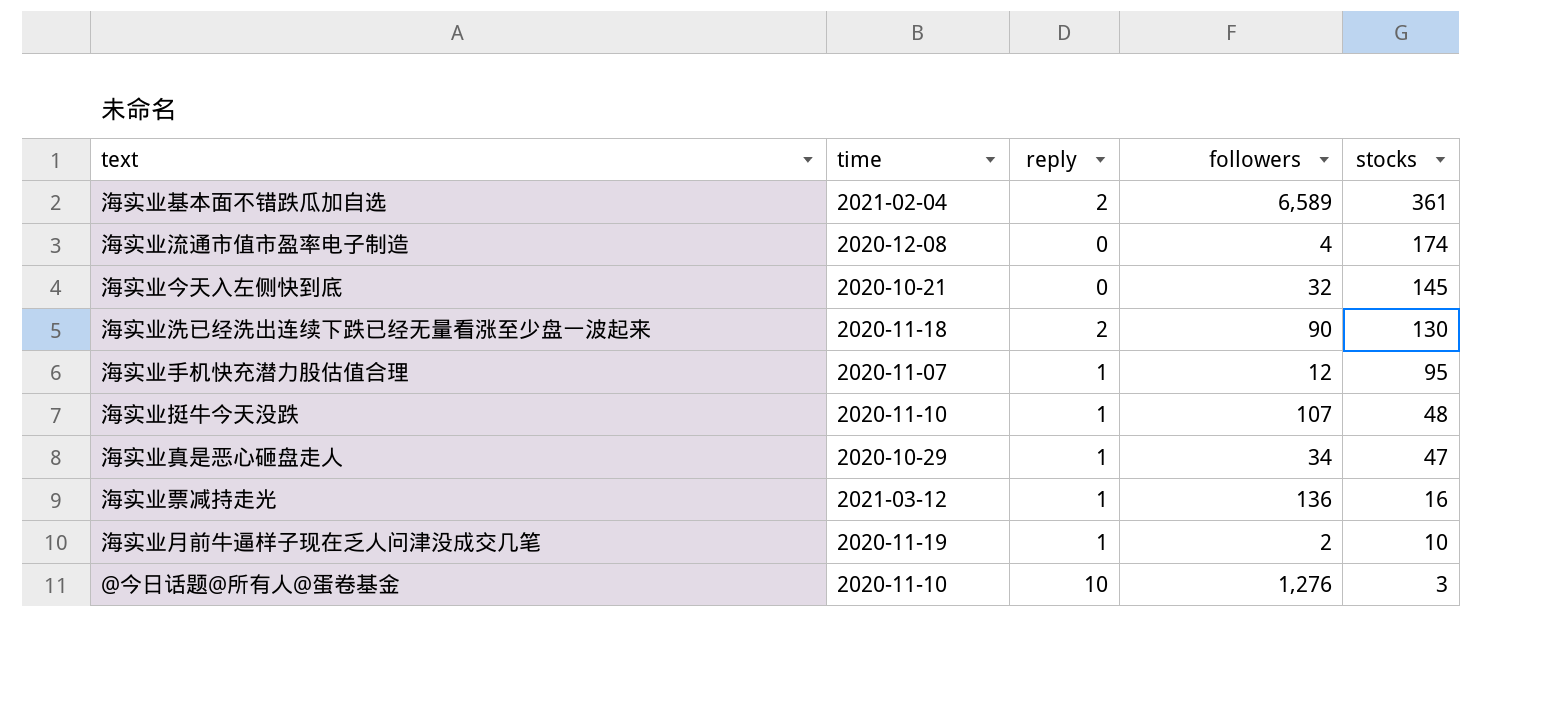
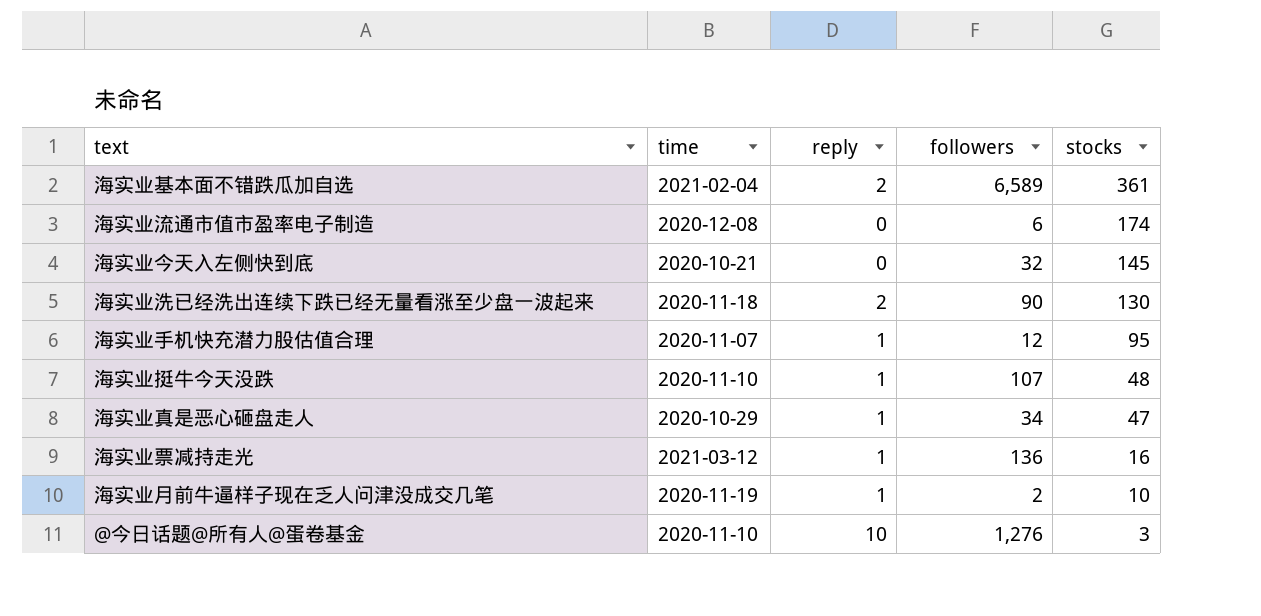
海实业流通市值市盈率电子制造 | followers: 4 -> 6

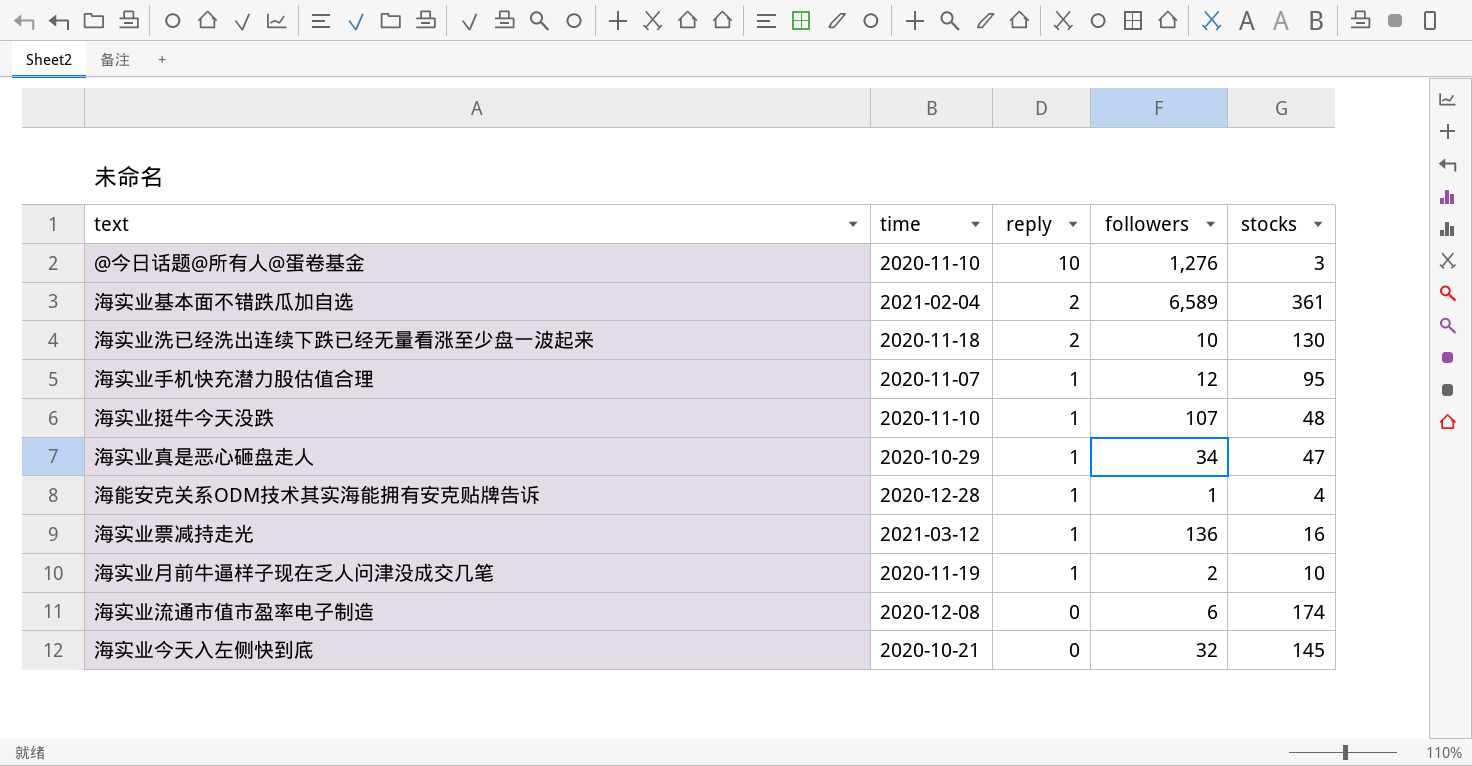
row order: stocks descending -> reply descending
海实业洗已经洗出连续下跌已经无量看涨至少盘一波起来 | followers: 90 -> 10
row 海能安克关系ODM技术其实海能拥有安克贴牌告诉: none -> 2020-12-28 | 1 | 1 | 4

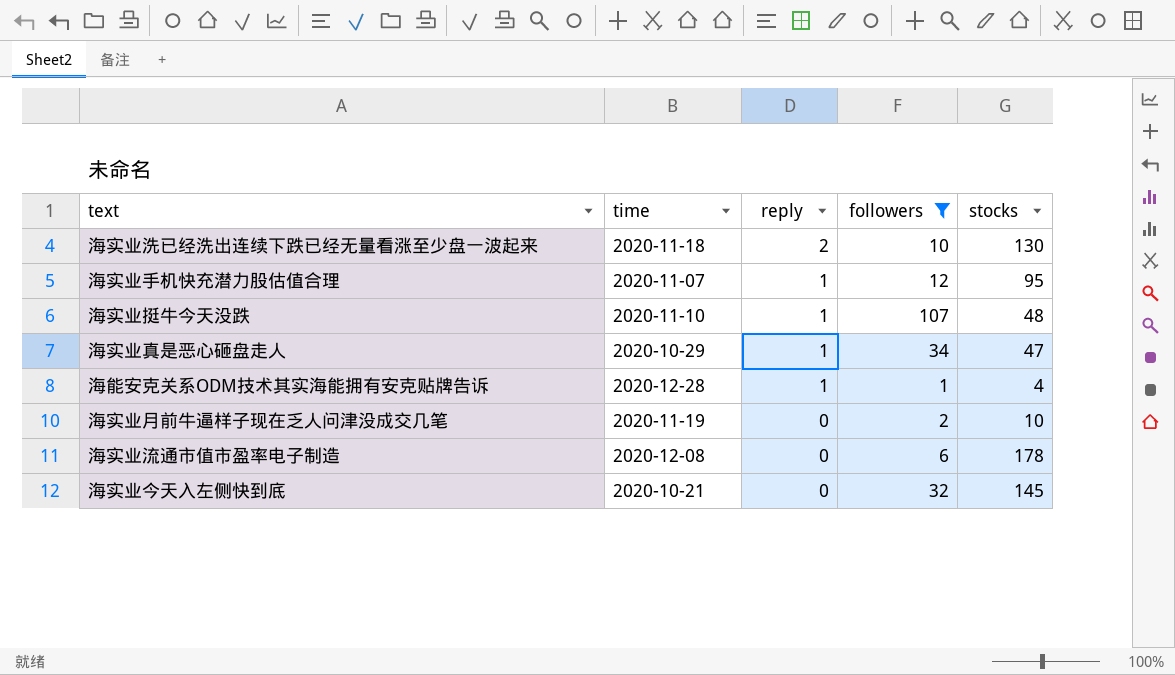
filter: none -> followers <= 107
海实业月前牛逼样子现在乏人问津没成交几笔 | reply: 1 -> 0
海实业流通市值市盈率电子制造 | stocks: 174 -> 178

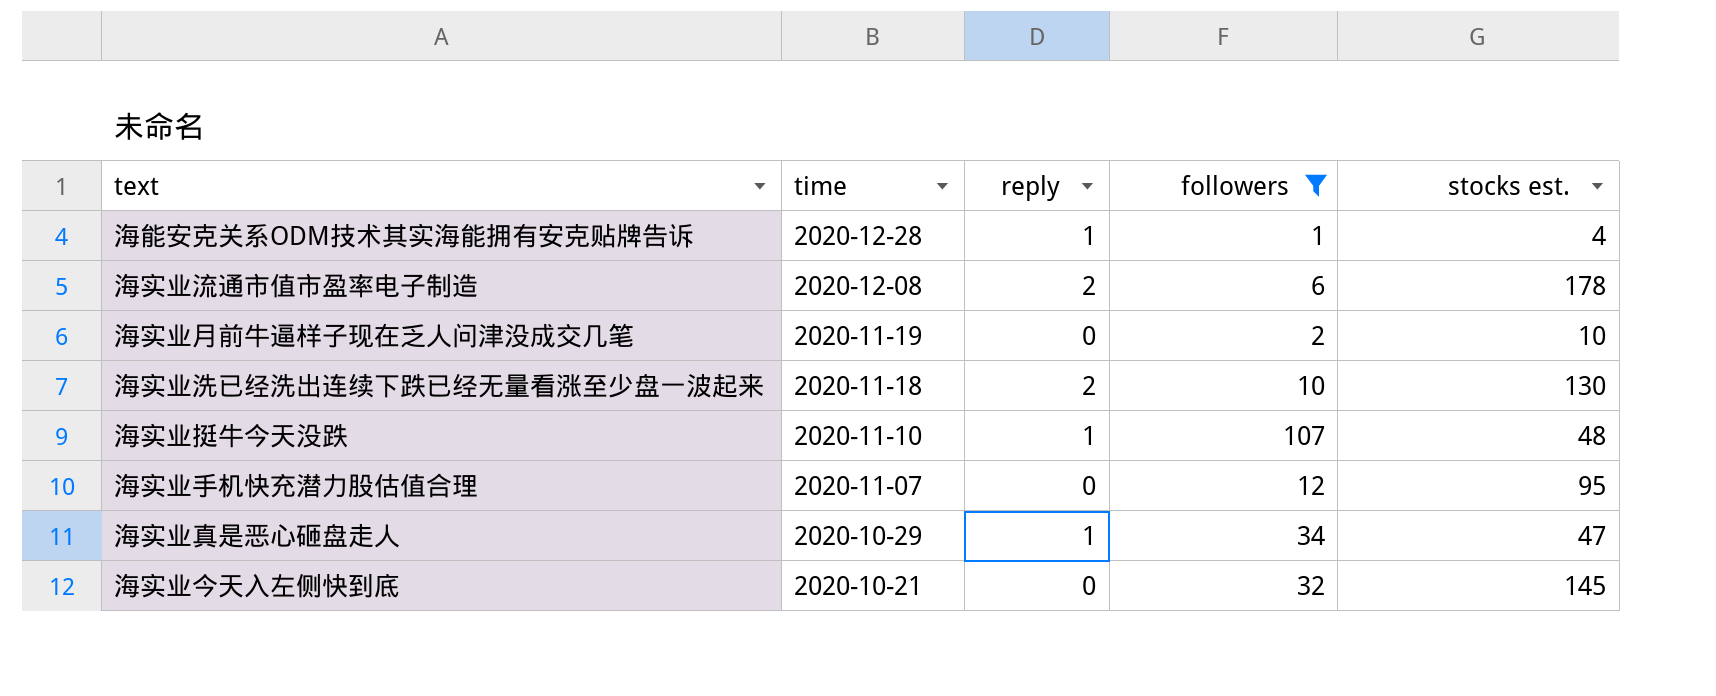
row order: reply descending -> time descending
column name: stocks -> stocks est.
海实业流通市值市盈率电子制造 | reply: 0 -> 2
海实业手机快充潜力股估值合理 | reply: 1 -> 0

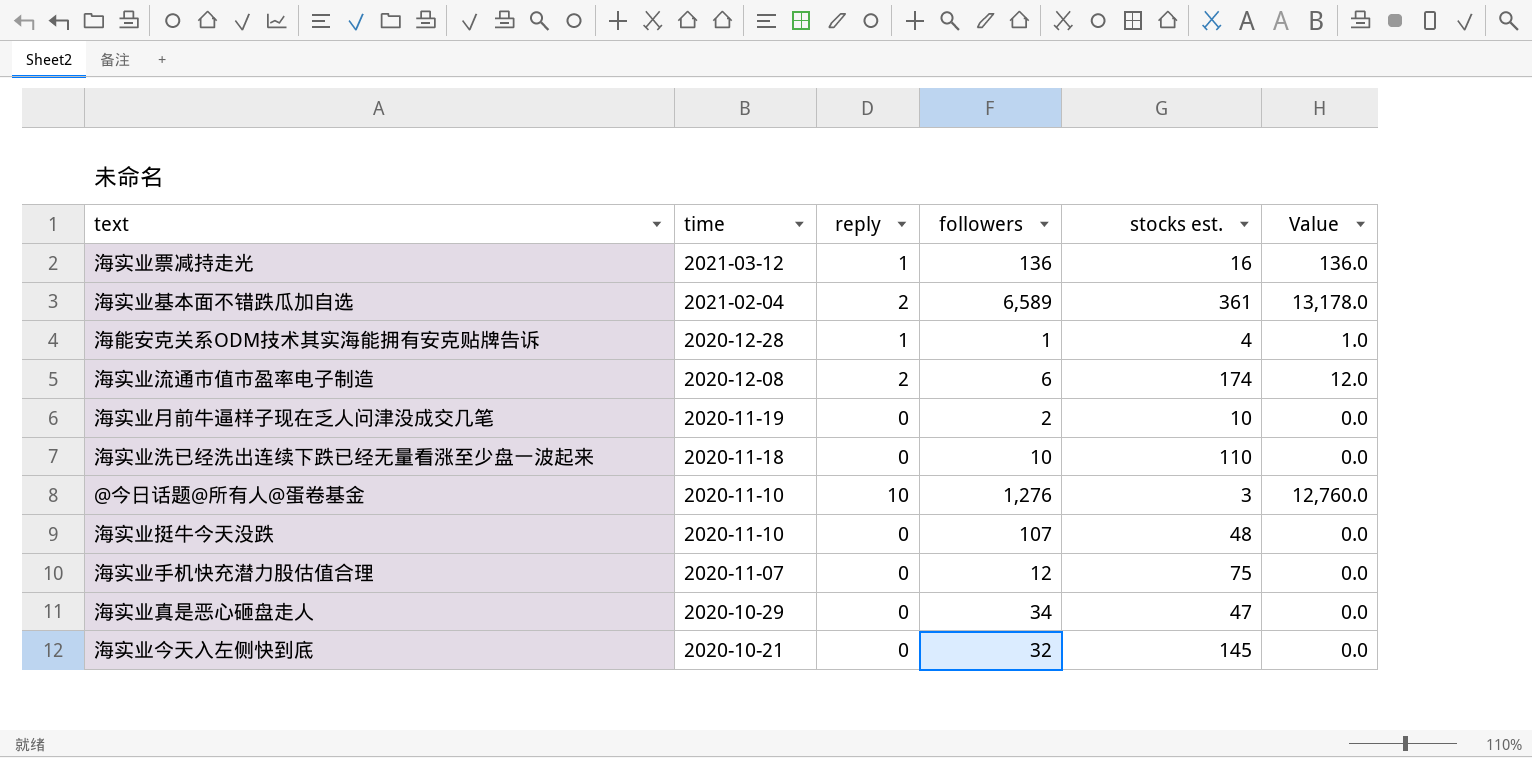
filter: followers <= 107 -> none
column Value | formula: none -> [reply] * [followers]
海实业流通市值市盈率电子制造 | stocks est.: 178 -> 174
海实业洗已经洗出连续下跌已经无量看涨至少盘一波起来 | reply: 2 -> 0
海实业洗已经洗出连续下跌已经无量看涨至少盘一波起来 | stocks est.: 130 -> 110
海实业挺牛今天没跌 | reply: 1 -> 0
海实业手机快充潜力股估值合理 | stocks est.: 95 -> 75
海实业真是恶心砸盘走人 | reply: 1 -> 0

